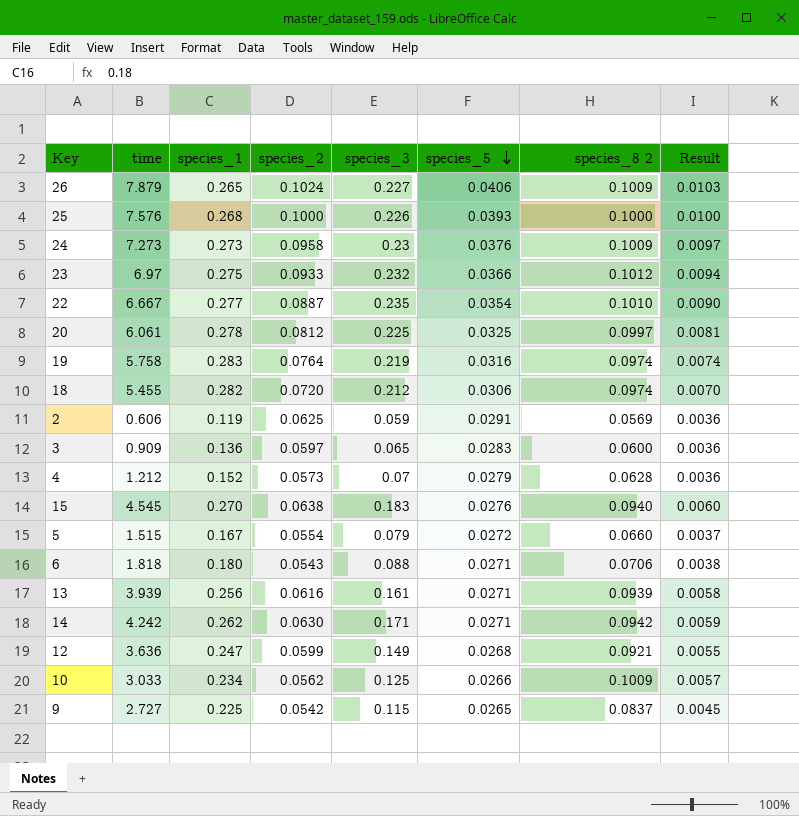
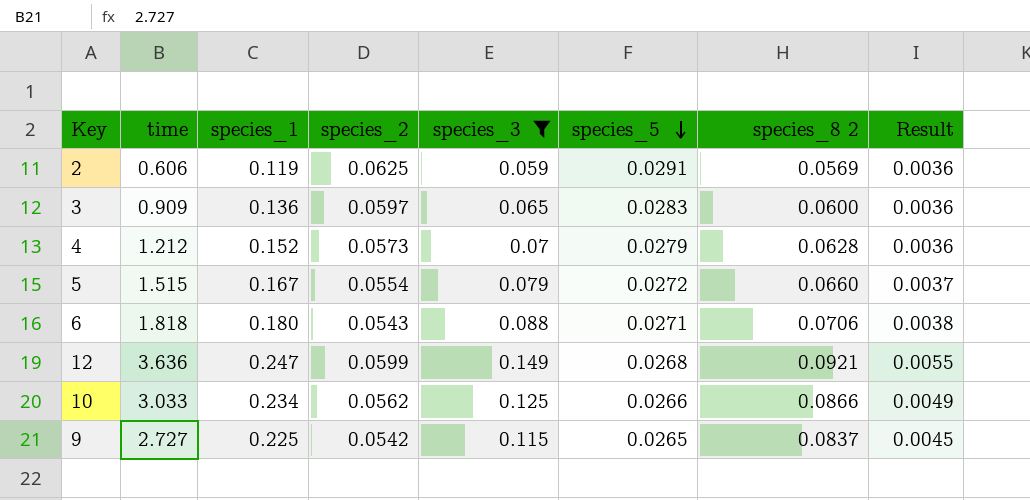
filter: none -> species_3 <= 0.149
10 | species_8 2: 0.1009 -> 0.0866
10 | Result: 0.0057 -> 0.0049

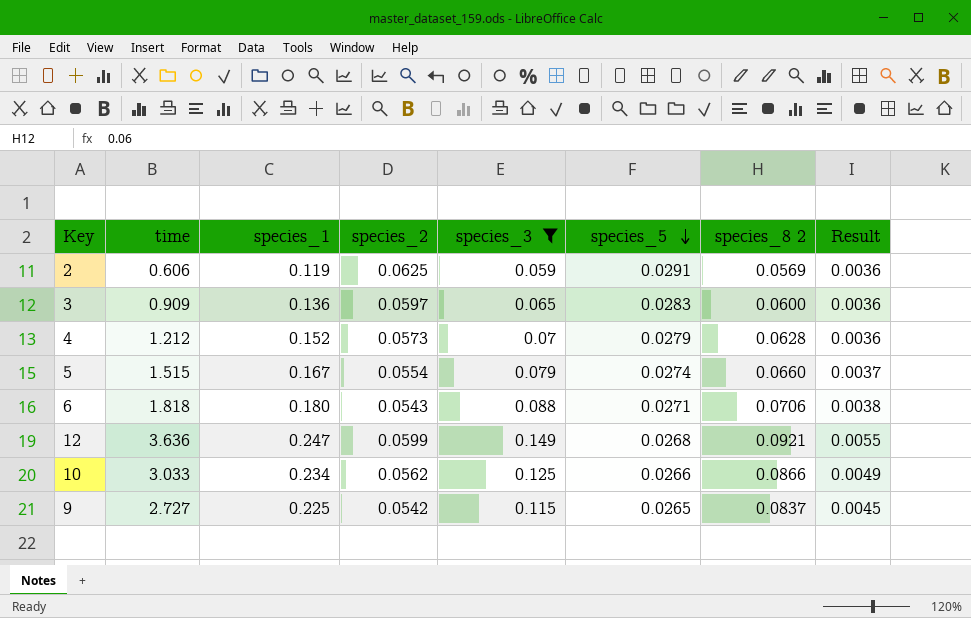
5 | species_5: 0.0272 -> 0.0274

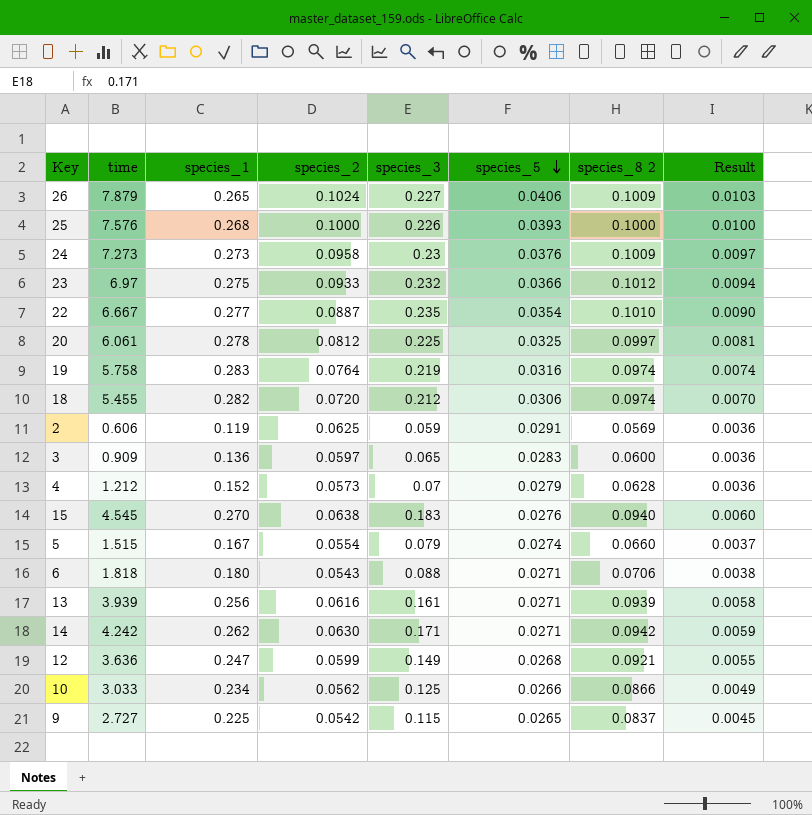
filter: species_3 <= 0.149 -> none

